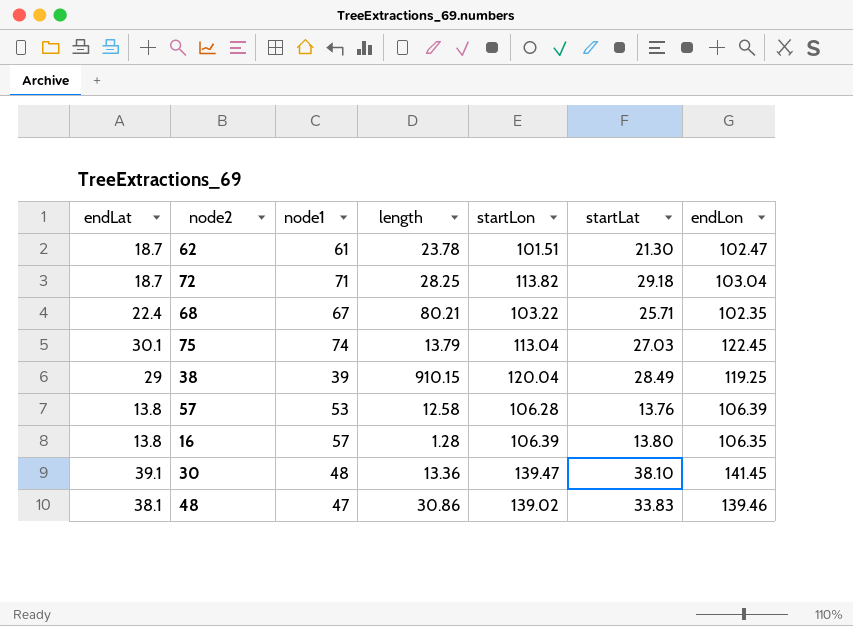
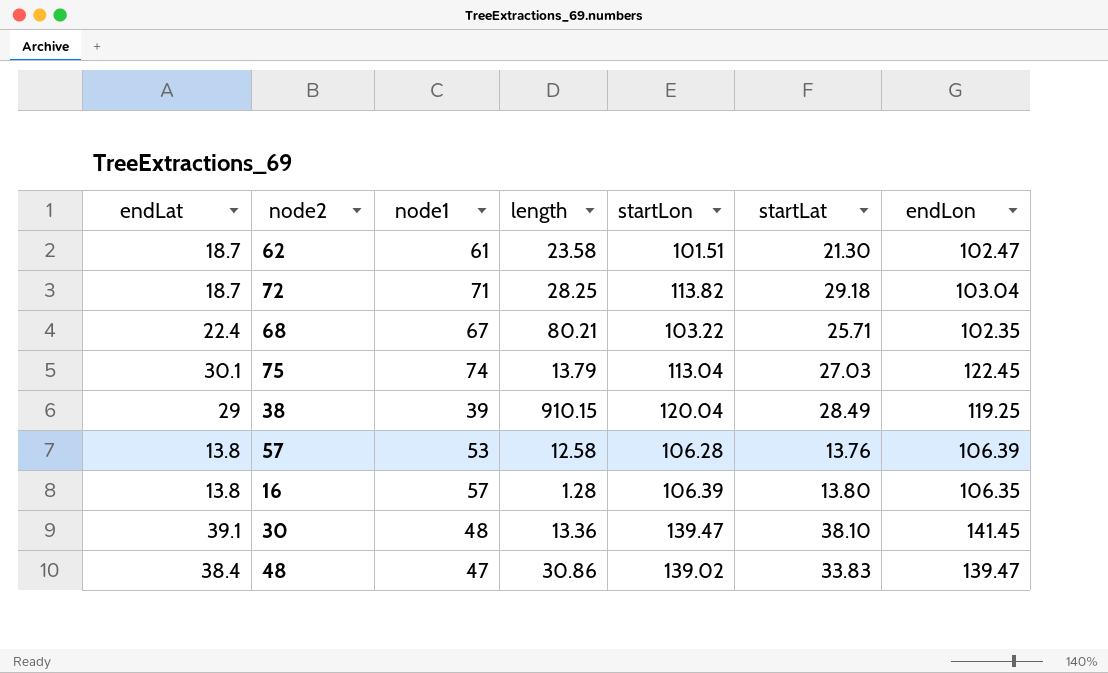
62 | length: 23.78 -> 23.58
48 | endLat: 38.1 -> 38.4
48 | endLon: 139.46 -> 139.47

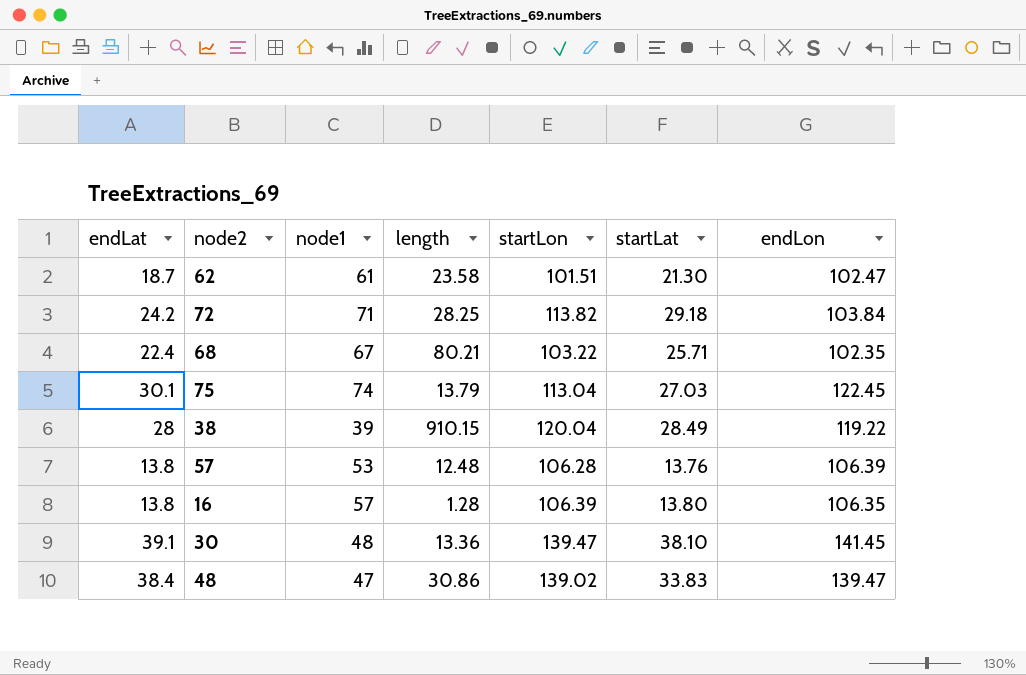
72 | endLat: 18.7 -> 24.2
72 | endLon: 103.04 -> 103.84
38 | endLat: 29 -> 28
38 | endLon: 119.25 -> 119.22
57 | length: 12.58 -> 12.48

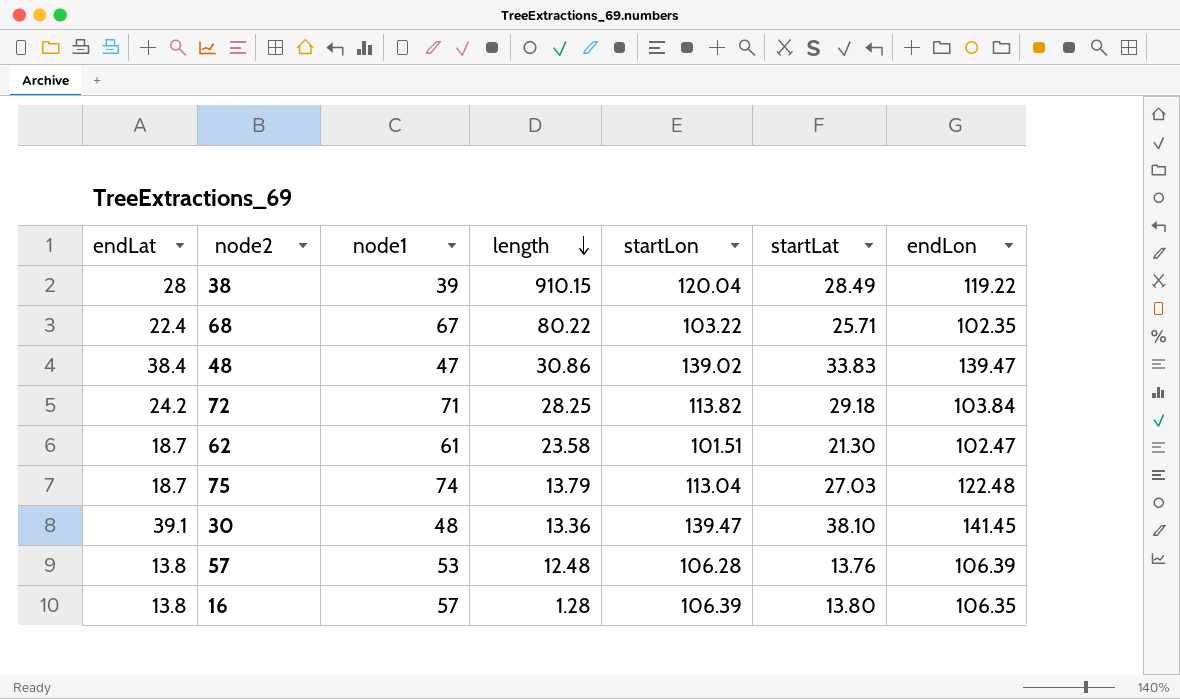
row order: none -> length descending
68 | length: 80.21 -> 80.22
75 | endLat: 30.1 -> 18.7
75 | endLon: 122.45 -> 122.48

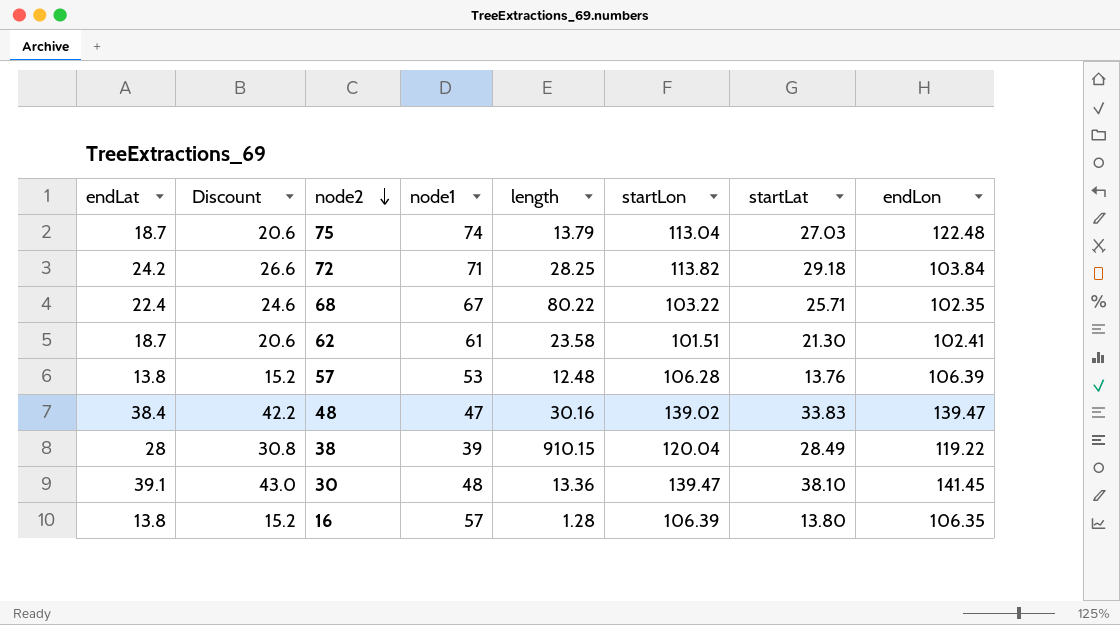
row order: length descending -> node2 descending
column Discount | formula: none -> [endLat] * 1.1
62 | endLon: 102.47 -> 102.41
48 | length: 30.86 -> 30.16

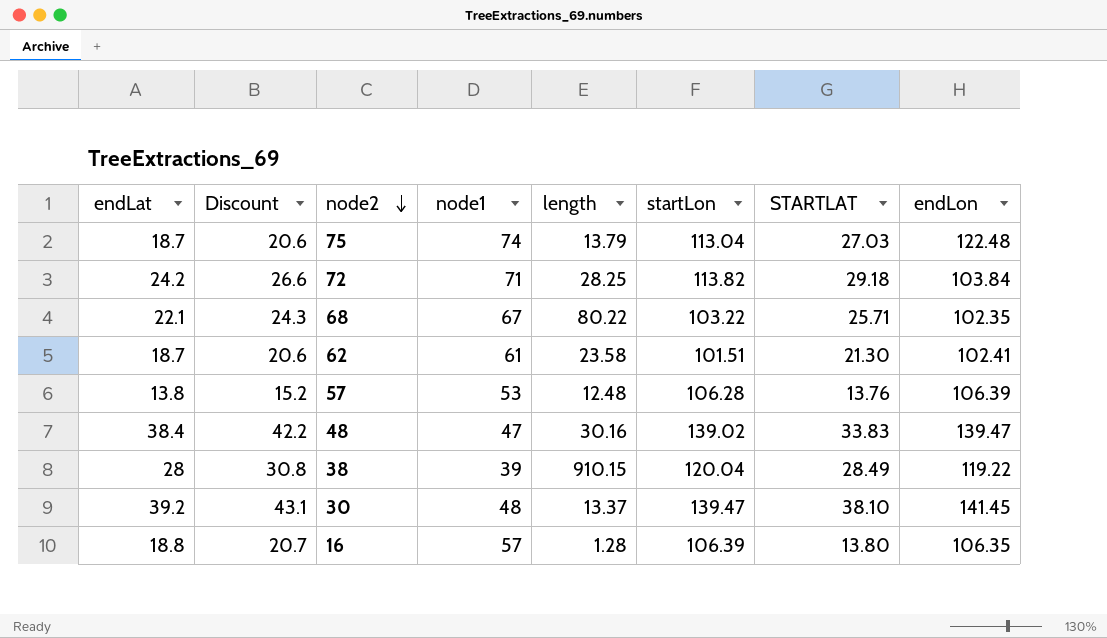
column name: startLat -> STARTLAT
68 | endLat: 22.4 -> 22.1
68 | Discount: 24.6 -> 24.3
30 | endLat: 39.1 -> 39.2
30 | Discount: 43.0 -> 43.1
30 | length: 13.36 -> 13.37
16 | endLat: 13.8 -> 18.8
16 | Discount: 15.2 -> 20.7

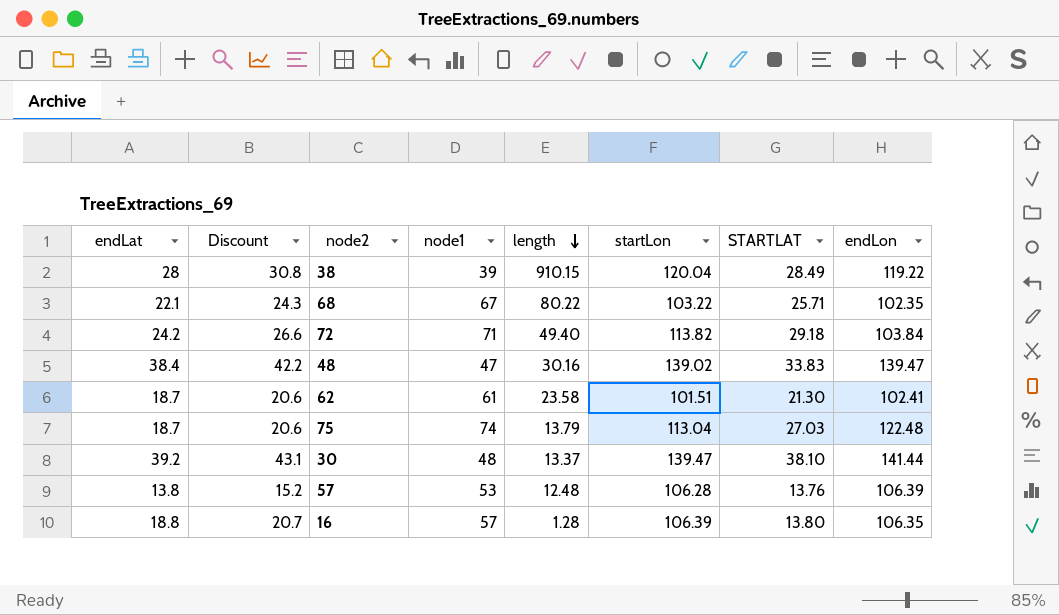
row order: node2 descending -> length descending
72 | length: 28.25 -> 49.40
30 | endLon: 141.45 -> 141.44

